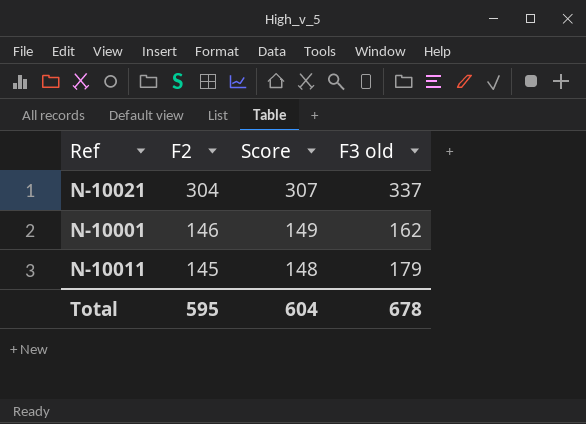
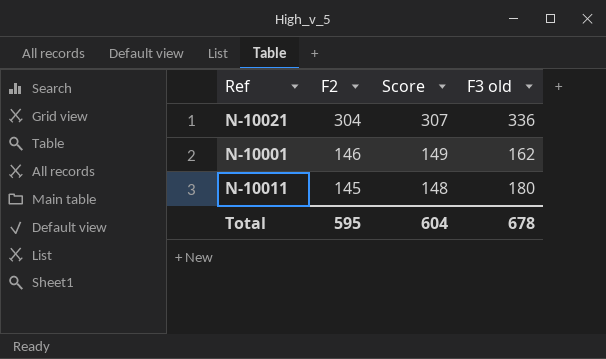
N-10021 | F3 old: 337 -> 336
N-10011 | F3 old: 179 -> 180

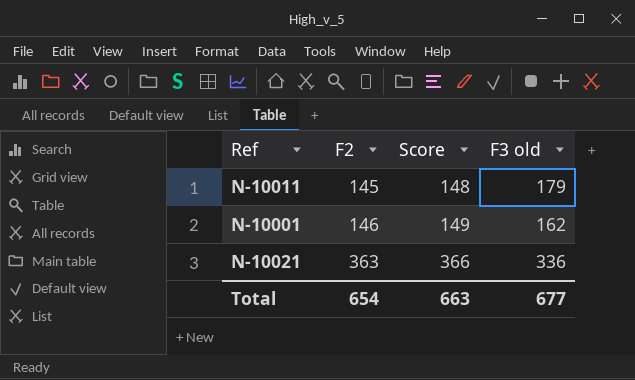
row order: F2 descending -> F2 ascending
N-10011 | F3 old: 180 -> 179
N-10021 | F2: 304 -> 363
N-10021 | Score: 307 -> 366
Total | F2: 595 -> 654
Total | Score: 604 -> 663
Total | F3 old: 678 -> 677

